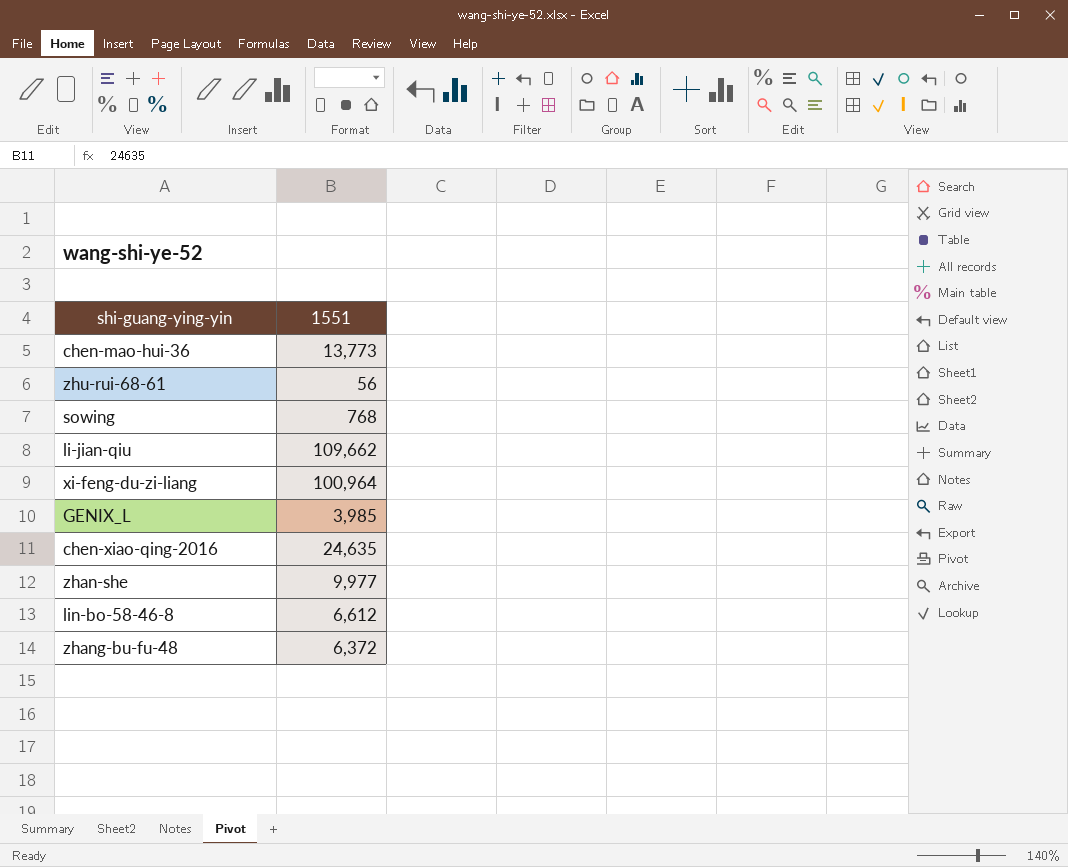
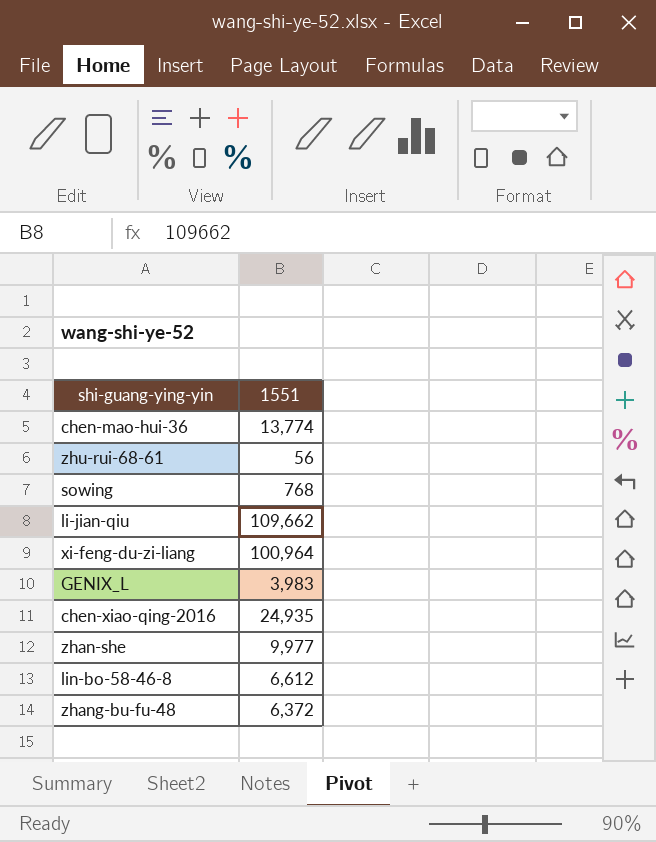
chen-mao-hui-36 | 1551: 13,773 -> 13,774
GENIX_L | 1551: 3,985 -> 3,983
chen-xiao-qing-2016 | 1551: 24,635 -> 24,935

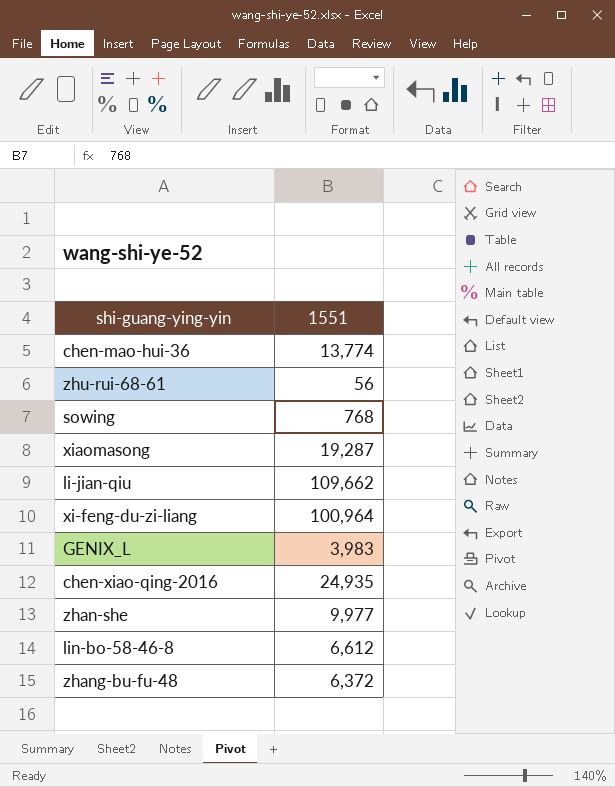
row xiaomasong: none -> 19,287

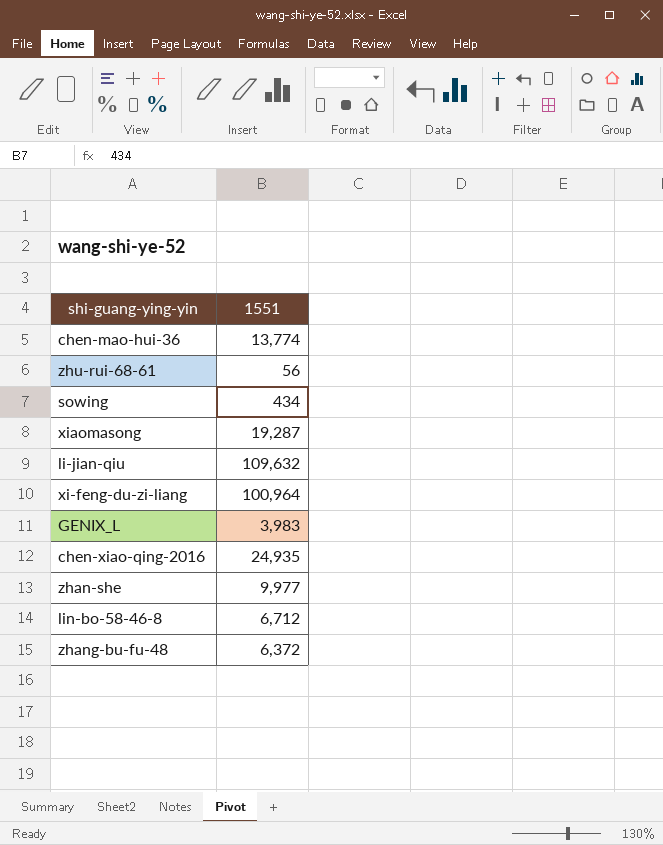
sowing | 1551: 768 -> 434
li-jian-qiu | 1551: 109,662 -> 109,632
lin-bo-58-46-8 | 1551: 6,612 -> 6,712

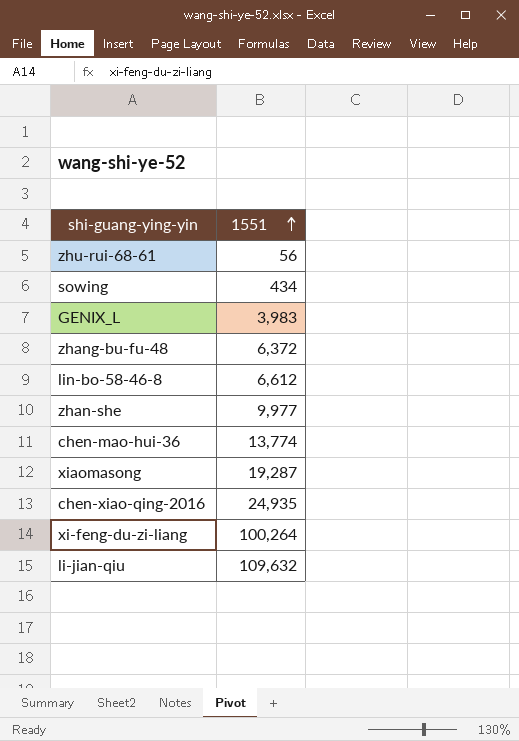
row order: none -> 1551 ascending
lin-bo-58-46-8 | 1551: 6,712 -> 6,612
xi-feng-du-zi-liang | 1551: 100,964 -> 100,264

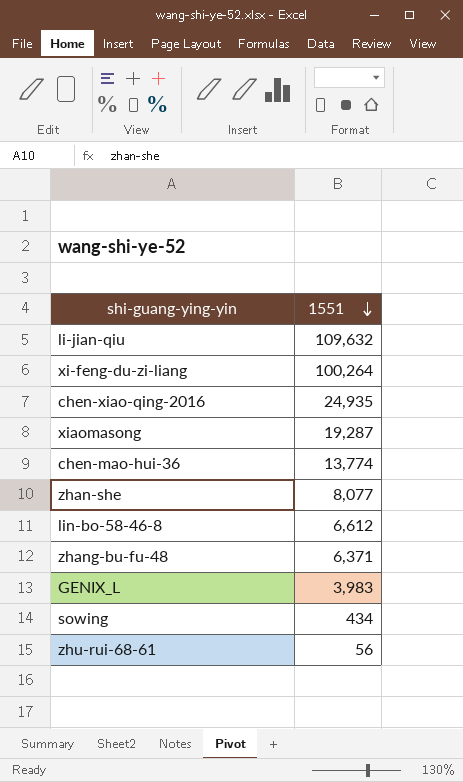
row order: 1551 ascending -> 1551 descending
zhan-she | 1551: 9,977 -> 8,077
zhang-bu-fu-48 | 1551: 6,372 -> 6,371

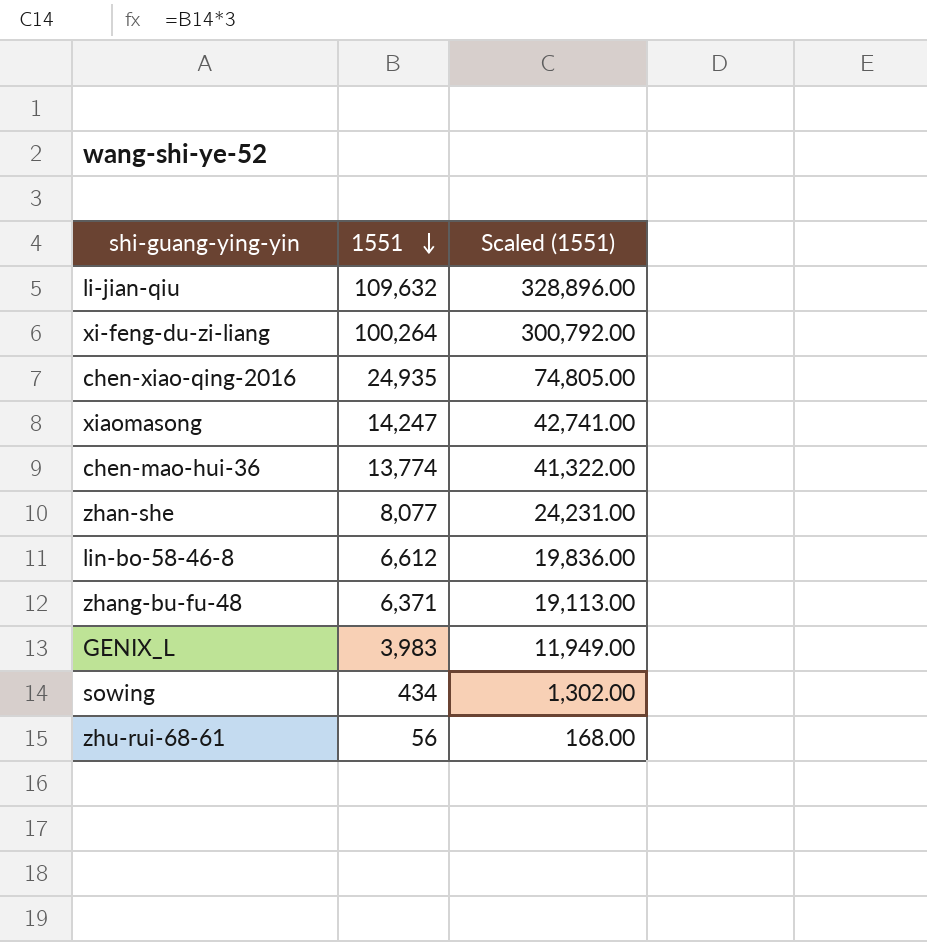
column Scaled (1551) | formula: none -> [1551] * 3
xiaomasong | 1551: 19,287 -> 14,247

